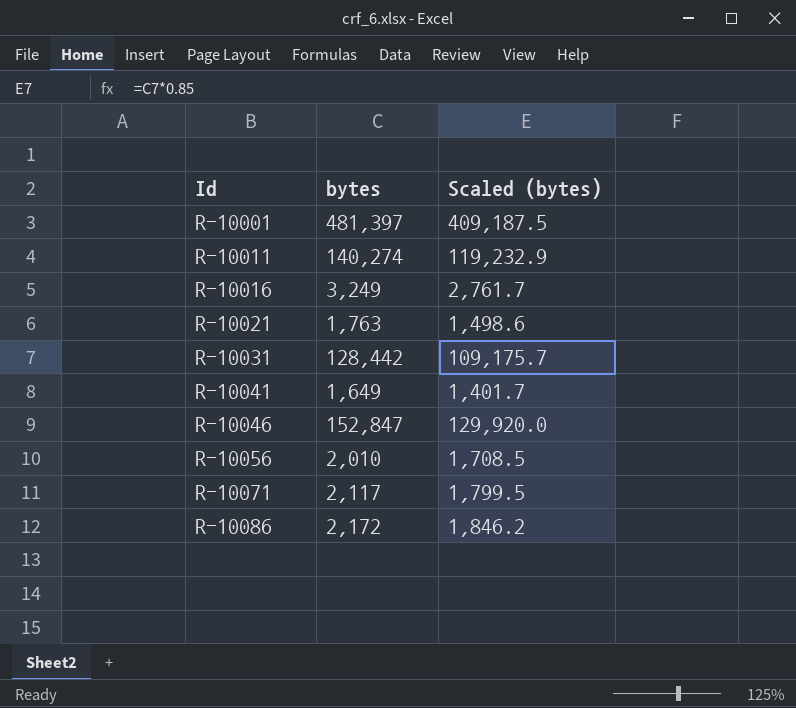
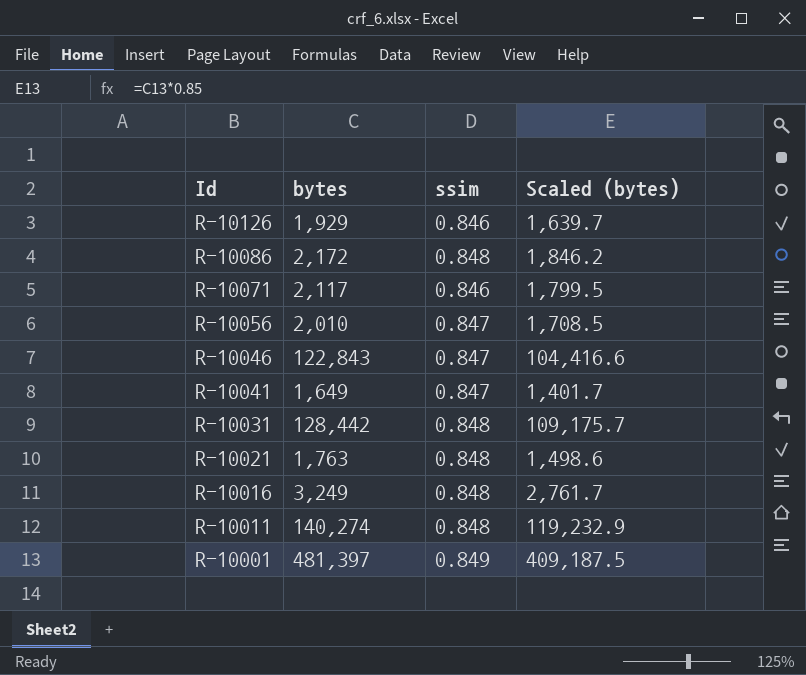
row order: Id ascending -> Id descending
column ssim | position: none -> 3
row R-10126: none -> 1,929 | 0.846 | 1,639.7
R-10046 | bytes: 152,847 -> 122,843
R-10046 | Scaled (bytes): 129,920.0 -> 104,416.6

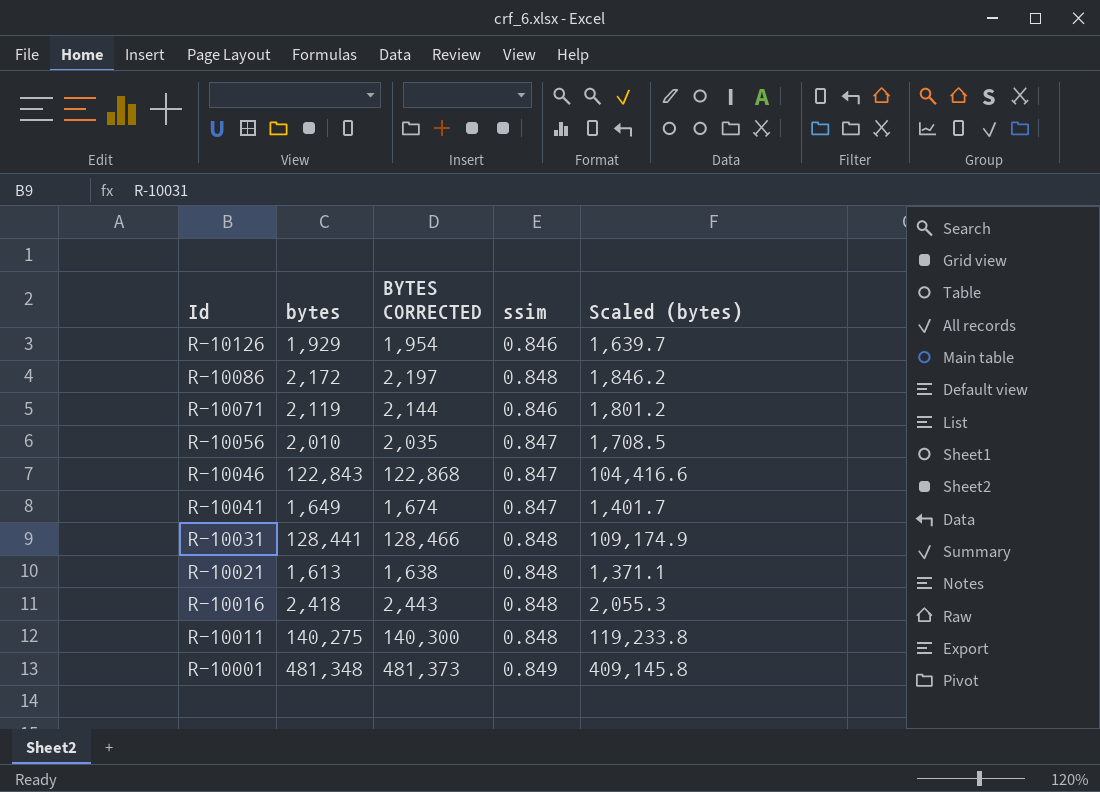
column BYTES CORRECTED | formula: none -> [bytes] + 25
R-10071 | bytes: 2,117 -> 2,119
R-10071 | Scaled (bytes): 1,799.5 -> 1,801.2
R-10031 | bytes: 128,442 -> 128,441
R-10031 | Scaled (bytes): 109,175.7 -> 109,174.9
R-10021 | bytes: 1,763 -> 1,613
R-10021 | Scaled (bytes): 1,498.6 -> 1,371.1
R-10016 | bytes: 3,249 -> 2,418
R-10016 | Scaled (bytes): 2,761.7 -> 2,055.3
R-10011 | bytes: 140,274 -> 140,275
R-10011 | Scaled (bytes): 119,232.9 -> 119,233.8
R-10001 | bytes: 481,397 -> 481,348
R-10001 | Scaled (bytes): 409,187.5 -> 409,145.8

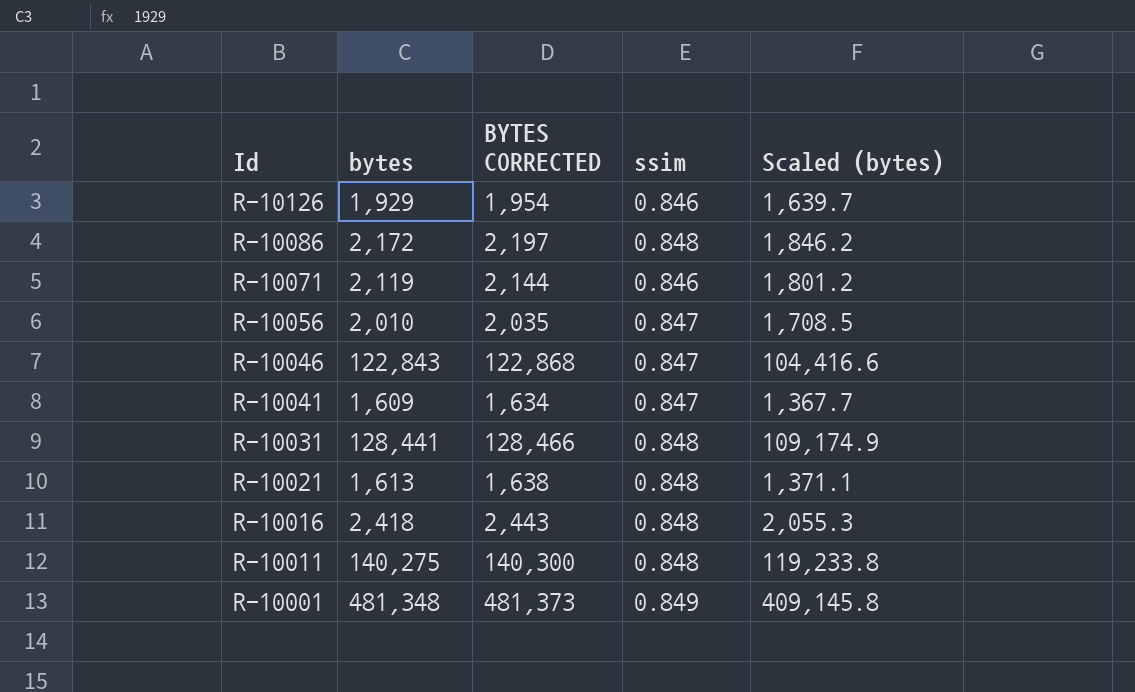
R-10041 | bytes: 1,649 -> 1,609
R-10041 | BYTES CORRECTED: 1,674 -> 1,634
R-10041 | Scaled (bytes): 1,401.7 -> 1,367.7

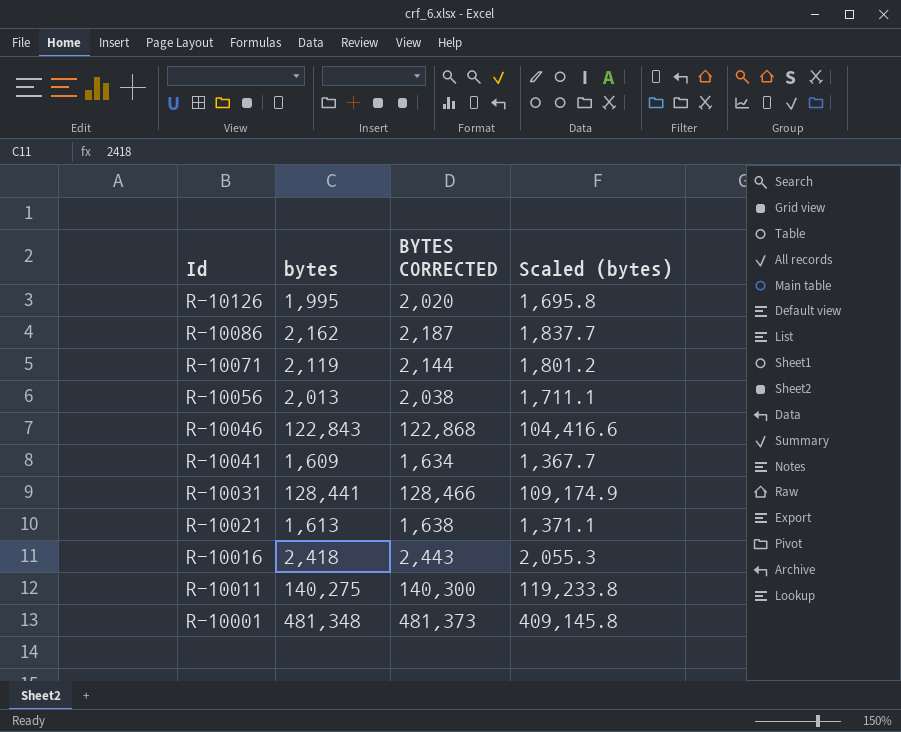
column ssim | position: 4 -> none
R-10126 | bytes: 1,929 -> 1,995
R-10126 | BYTES CORRECTED: 1,954 -> 2,020
R-10126 | Scaled (bytes): 1,639.7 -> 1,695.8
R-10086 | bytes: 2,172 -> 2,162
R-10086 | BYTES CORRECTED: 2,197 -> 2,187
R-10086 | Scaled (bytes): 1,846.2 -> 1,837.7
R-10056 | bytes: 2,010 -> 2,013
R-10056 | BYTES CORRECTED: 2,035 -> 2,038
R-10056 | Scaled (bytes): 1,708.5 -> 1,711.1

